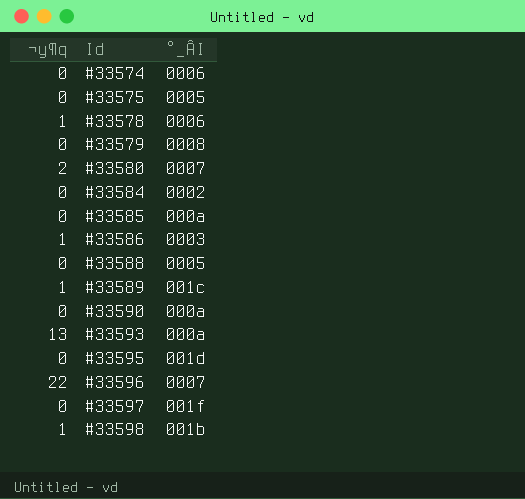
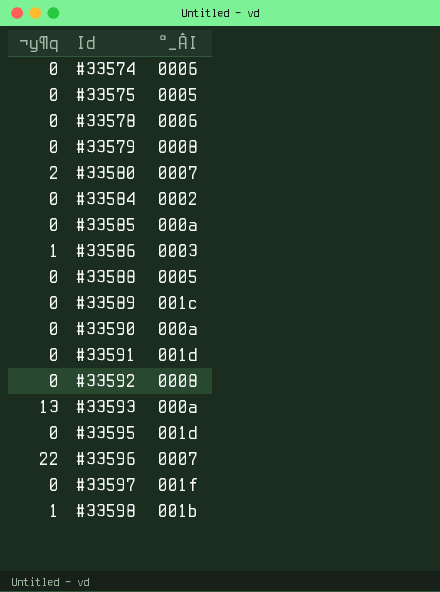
#33578 | ¬y¶q: 1 -> 0
#33589 | ¬y¶q: 1 -> 0
row #33591: none -> 0 | 001d
row #33592: none -> 0 | 0008

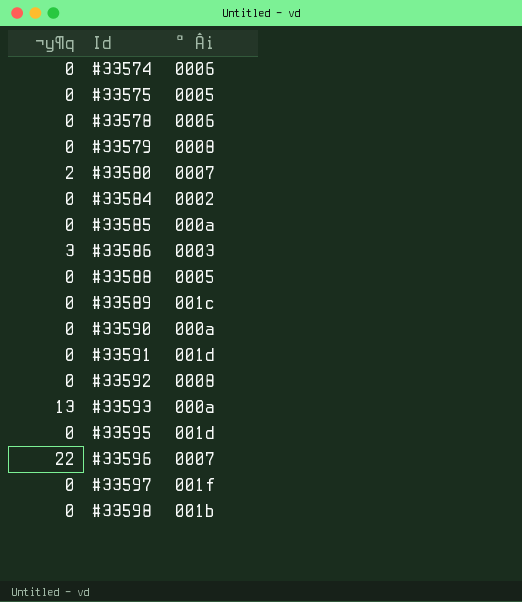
column name: °_ÂI -> ° Âi
#33586 | ¬y¶q: 1 -> 3
#33598 | ¬y¶q: 1 -> 0

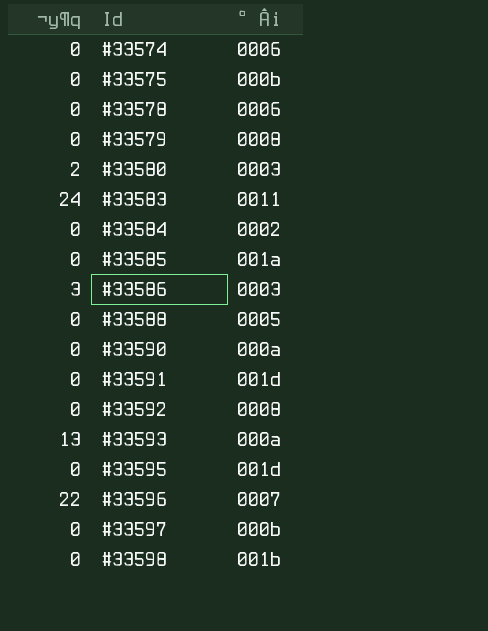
row #33589: 0 | 001c -> none
#33575 | ° Âi: 0005 -> 000b
#33580 | ° Âi: 0007 -> 0003
row #33583: none -> 24 | 0011
#33585 | ° Âi: 000a -> 001a
#33597 | ° Âi: 001f -> 000b

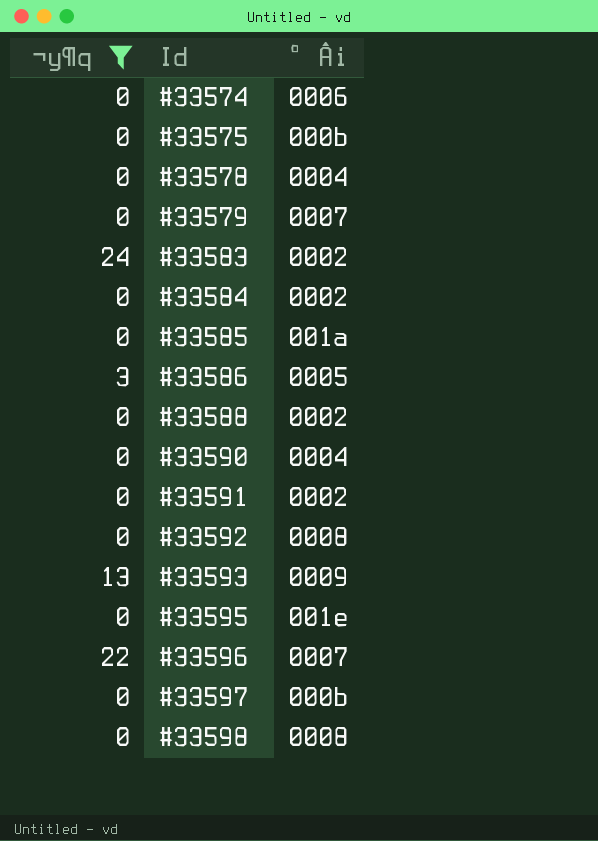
filter: none -> ¬y¶q != 2
#33578 | ° Âi: 0006 -> 0004
#33579 | ° Âi: 0008 -> 0007
#33583 | ° Âi: 0011 -> 0002
#33586 | ° Âi: 0003 -> 0005
#33588 | ° Âi: 0005 -> 0002
#33590 | ° Âi: 000a -> 0004
#33591 | ° Âi: 001d -> 0002
#33593 | ° Âi: 000a -> 0009
#33595 | ° Âi: 001d -> 001e
#33598 | ° Âi: 001b -> 0008

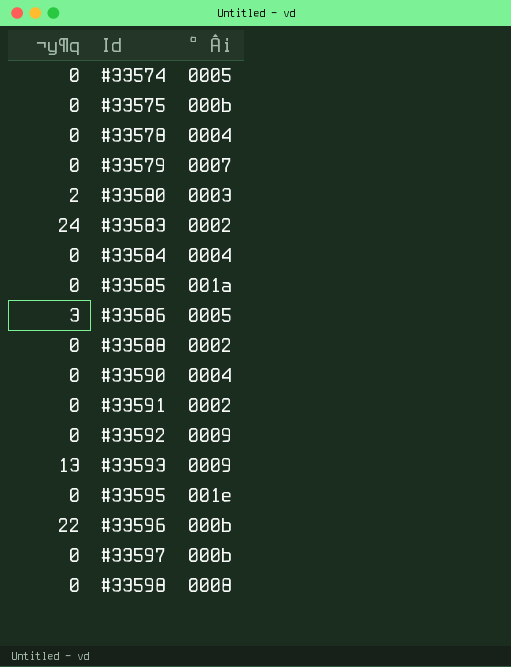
filter: ¬y¶q != 2 -> none
#33574 | ° Âi: 0006 -> 0005
#33584 | ° Âi: 0002 -> 0004
#33592 | ° Âi: 0008 -> 0009
#33596 | ° Âi: 0007 -> 000b

